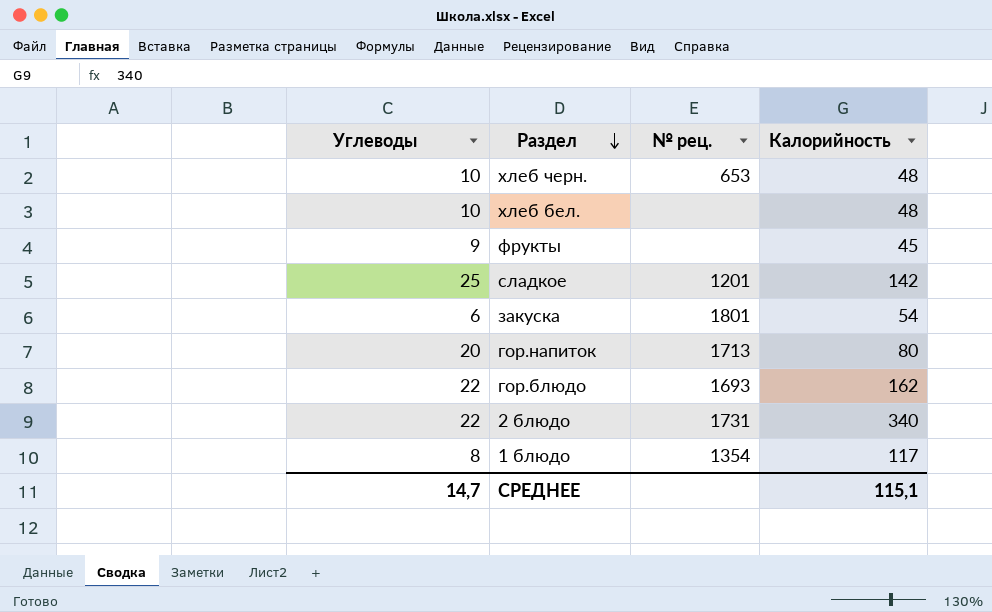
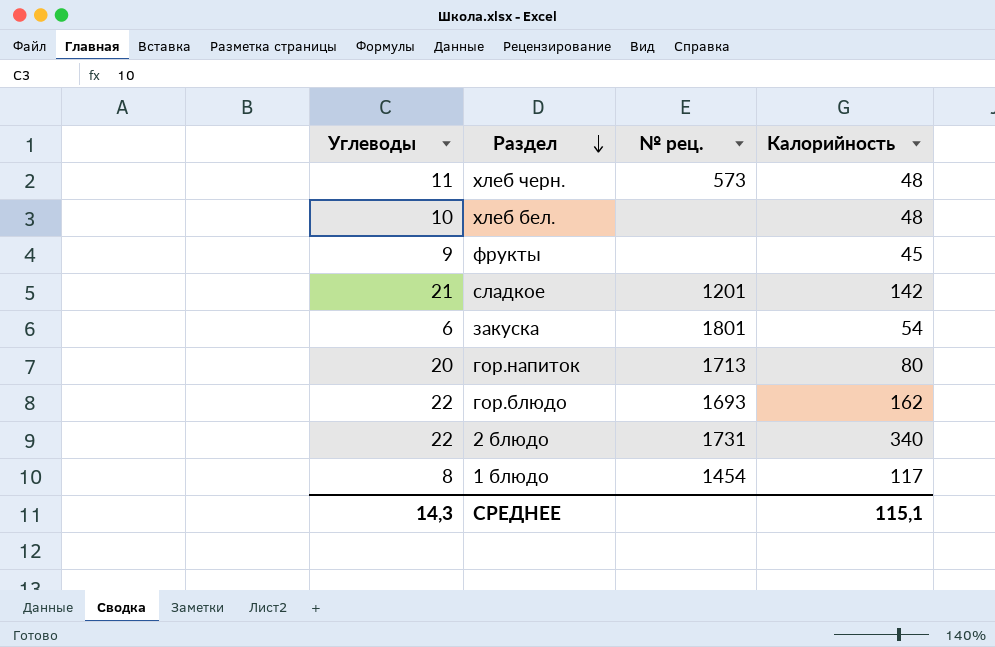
хлеб черн. | Углеводы: 10 -> 11
хлеб черн. | № рец.: 653 -> 573
сладкое | Углеводы: 25 -> 21
1 блюдо | № рец.: 1354 -> 1454
СРЕДНЕЕ | Углеводы: 14,7 -> 14,3

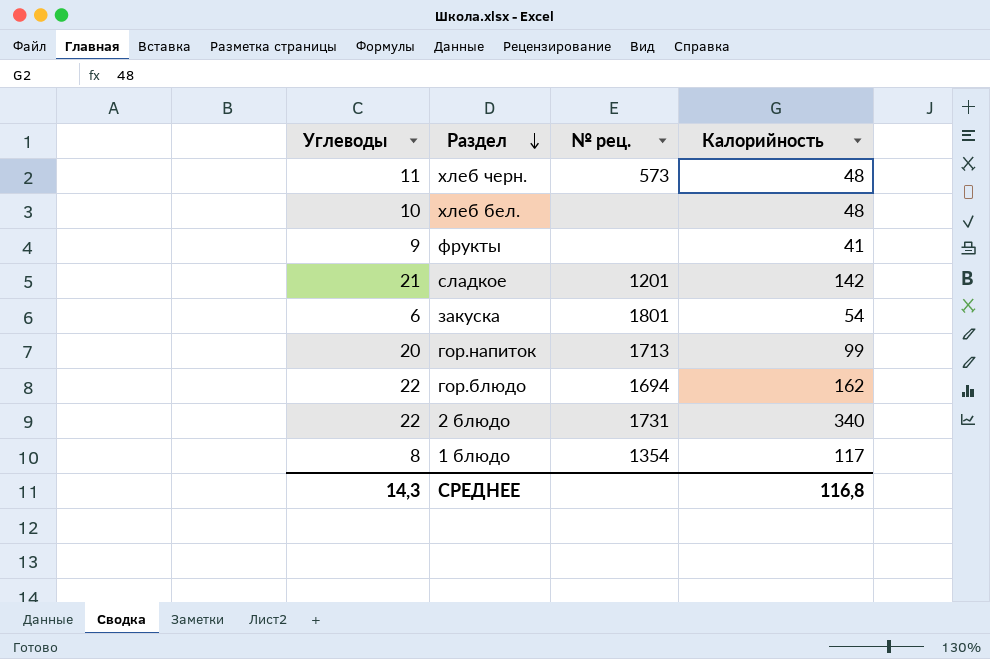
фрукты | Калорийность: 45 -> 41
гор.напиток | Калорийность: 80 -> 99
гор.блюдо | № рец.: 1693 -> 1694
1 блюдо | № рец.: 1454 -> 1354
СРЕДНЕЕ | Калорийность: 115,1 -> 116,8

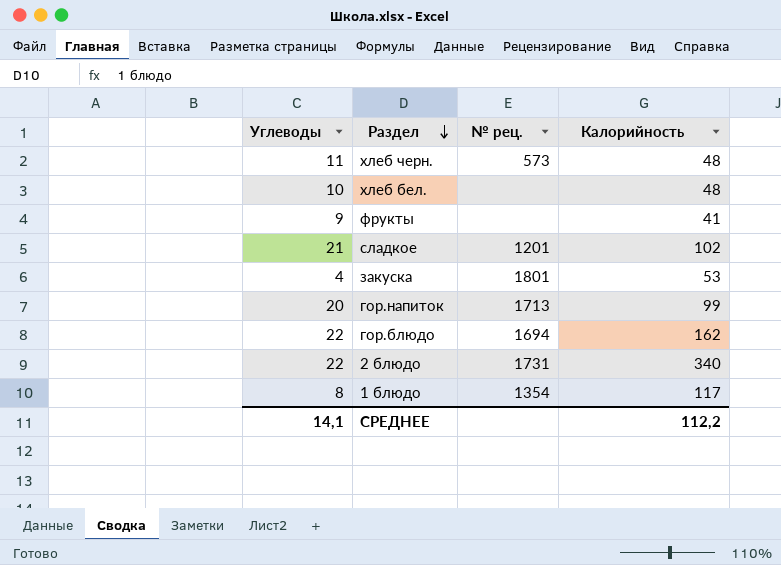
сладкое | Калорийность: 142 -> 102
закуска | Углеводы: 6 -> 4
закуска | Калорийность: 54 -> 53
СРЕДНЕЕ | Углеводы: 14,3 -> 14,1
СРЕДНЕЕ | Калорийность: 116,8 -> 112,2

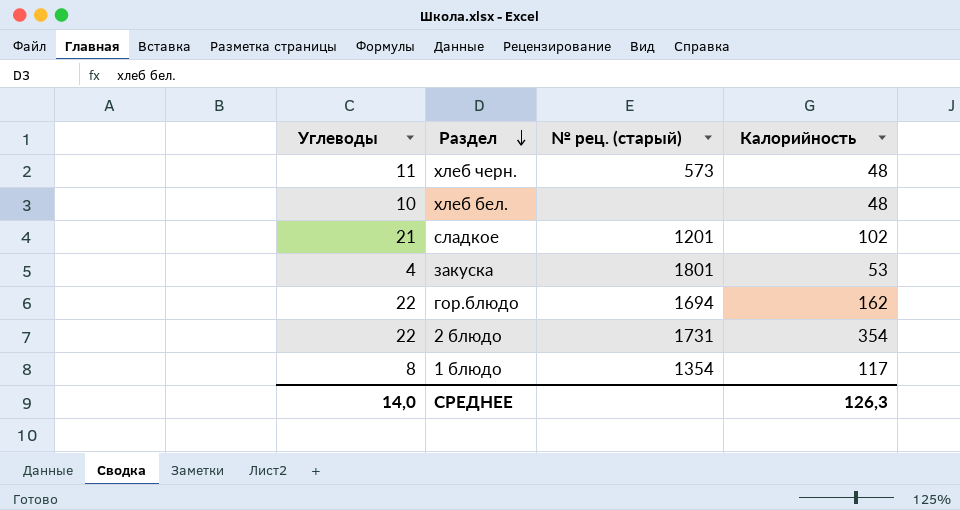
column name: № рец. -> № рец. (старый)
row фрукты: 9 | none | 41 -> none
row гор.напиток: 20 | 1713 | 99 -> none
2 блюдо | Калорийность: 340 -> 354
СРЕДНЕЕ | Углеводы: 14,1 -> 14,0
СРЕДНЕЕ | Калорийность: 112,2 -> 126,3

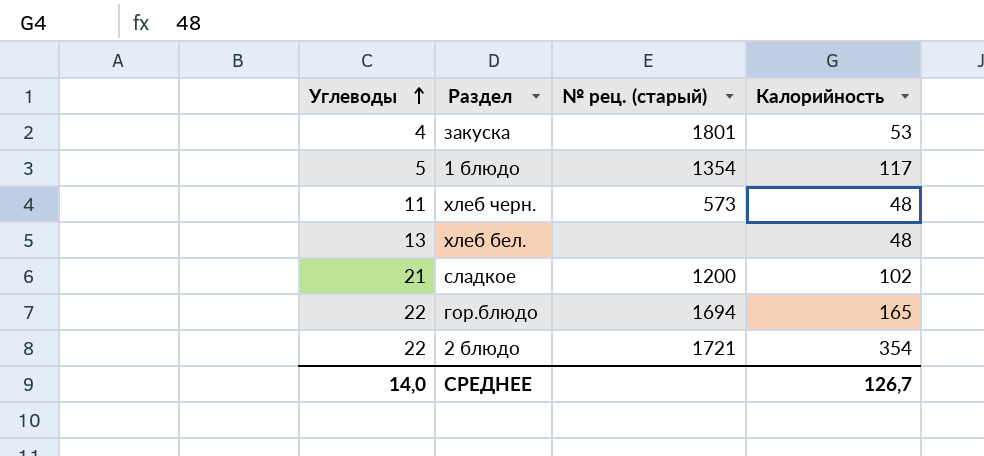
row order: Раздел descending -> Углеводы ascending
1 блюдо | Углеводы: 8 -> 5
хлеб бел. | Углеводы: 10 -> 13
сладкое | № рец. (старый): 1201 -> 1200
гор.блюдо | Калорийность: 162 -> 165
2 блюдо | № рец. (старый): 1731 -> 1721
СРЕДНЕЕ | Калорийность: 126,3 -> 126,7

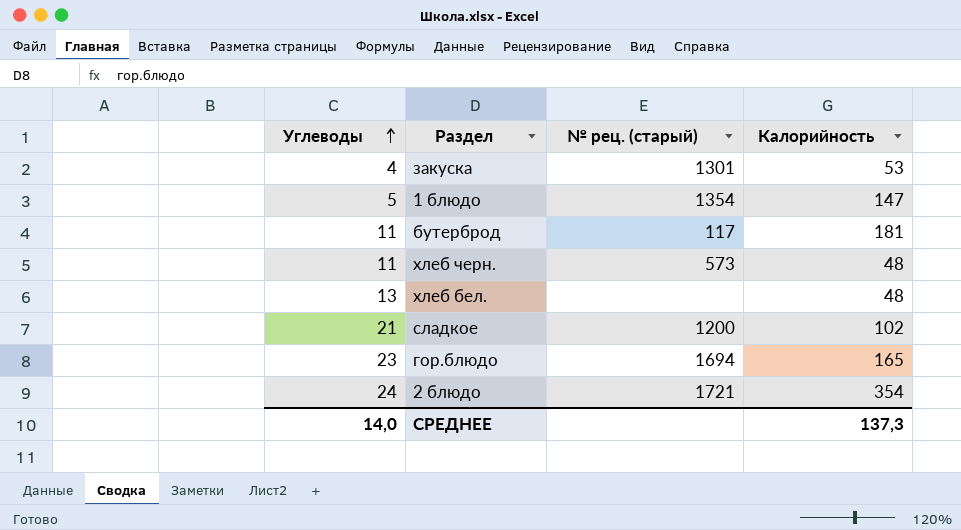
закуска | № рец. (старый): 1801 -> 1301
1 блюдо | Калорийность: 117 -> 147
row бутерброд: none -> 11 | 117 | 181
гор.блюдо | Углеводы: 22 -> 23
2 блюдо | Углеводы: 22 -> 24
СРЕДНЕЕ | Калорийность: 126,7 -> 137,3

